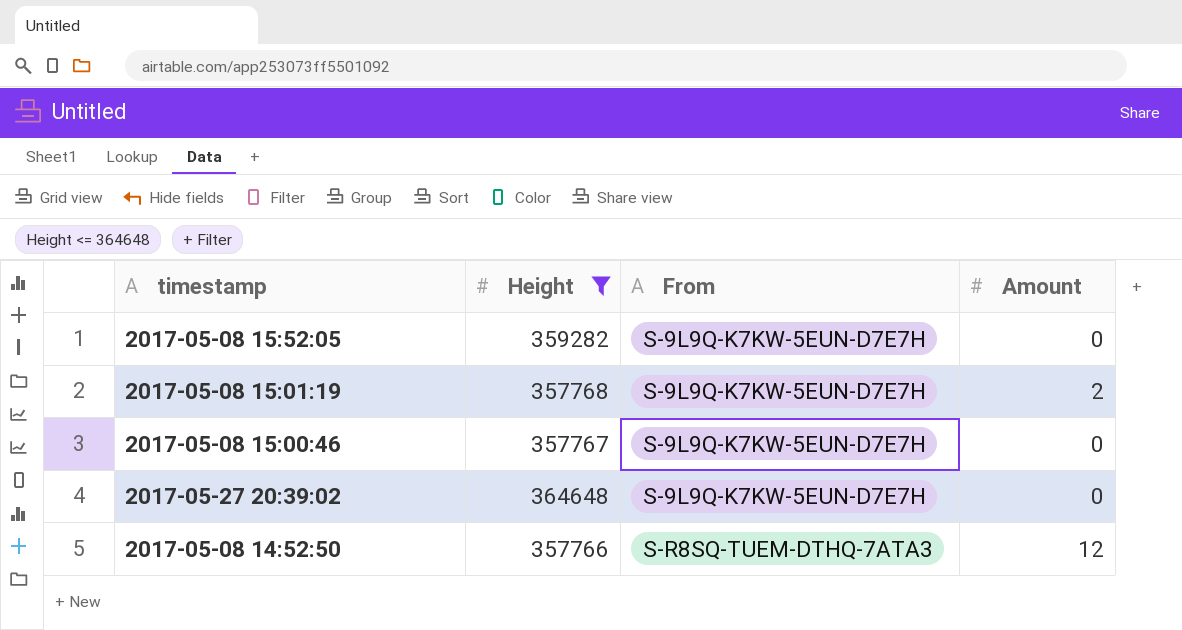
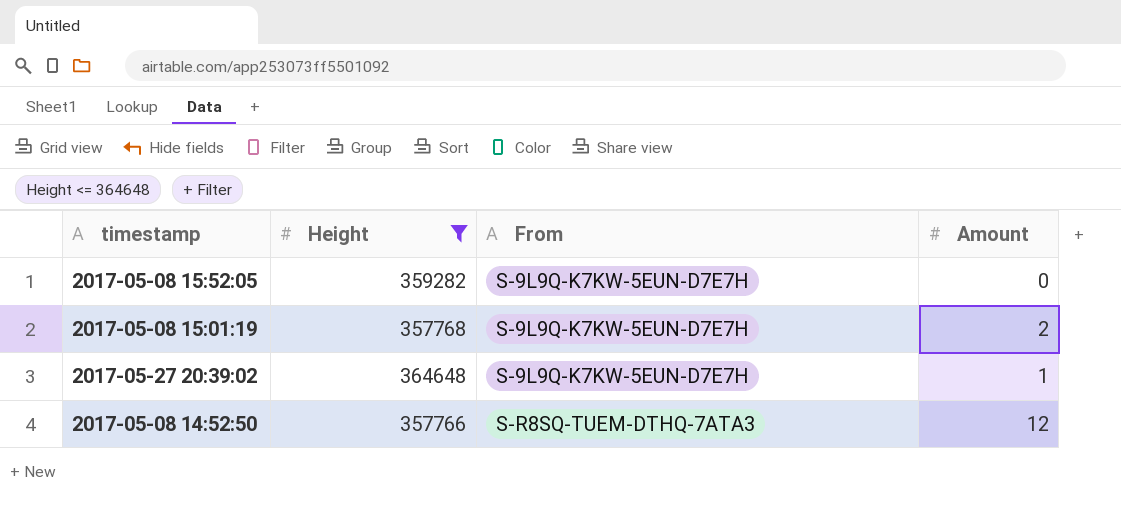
row 2017-05-08 15:00:46: 357767 | S-9L9Q-K7KW-5EUN-D7E7H | 0 -> none
2017-05-27 20:39:02 | Amount: 0 -> 1

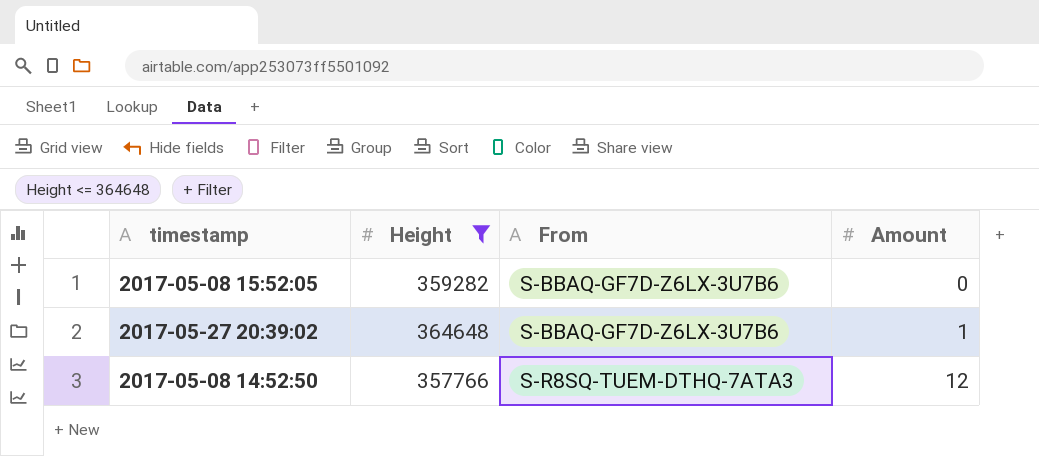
row 2017-05-08 15:01:19: 357768 | S-9L9Q-K7KW-5EUN-D7E7H | 2 -> none
2017-05-08 15:52:05 | From: S-9L9Q-K7KW-5EUN-D7E7H -> S-BBAQ-GF7D-Z6LX-3U7B6
2017-05-27 20:39:02 | From: S-9L9Q-K7KW-5EUN-D7E7H -> S-BBAQ-GF7D-Z6LX-3U7B6

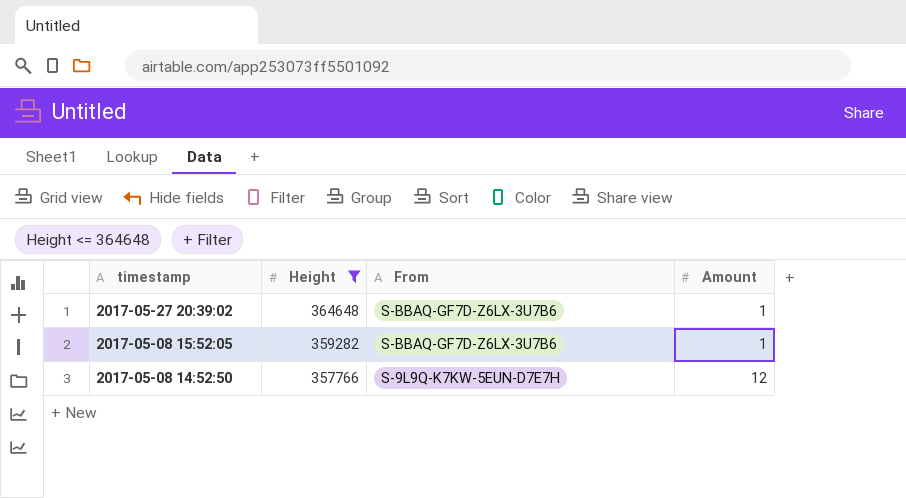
row order: From ascending -> timestamp descending
2017-05-08 15:52:05 | Amount: 0 -> 1
2017-05-08 14:52:50 | From: S-R8SQ-TUEM-DTHQ-7ATA3 -> S-9L9Q-K7KW-5EUN-D7E7H

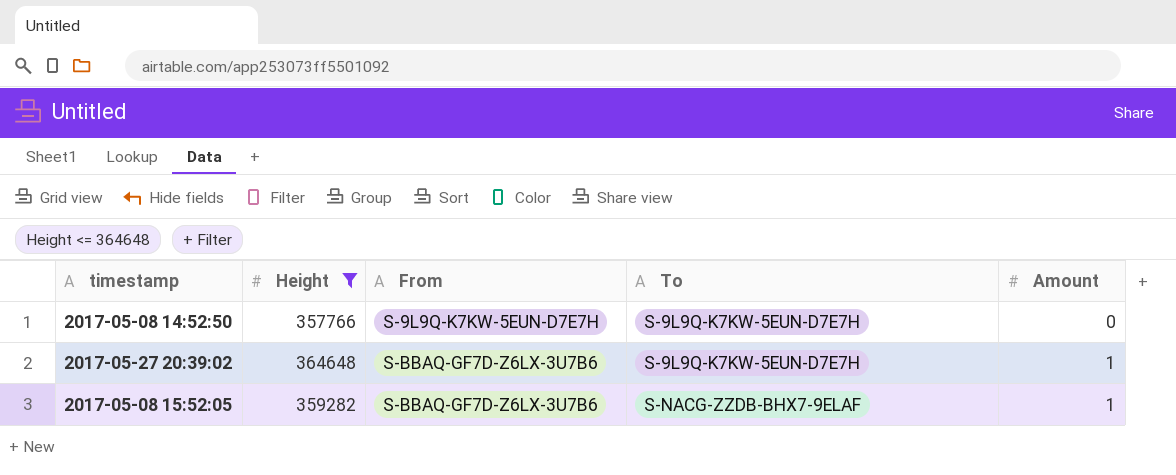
row order: timestamp descending -> From ascending
column To | position: none -> 4
2017-05-08 14:52:50 | Amount: 12 -> 0

